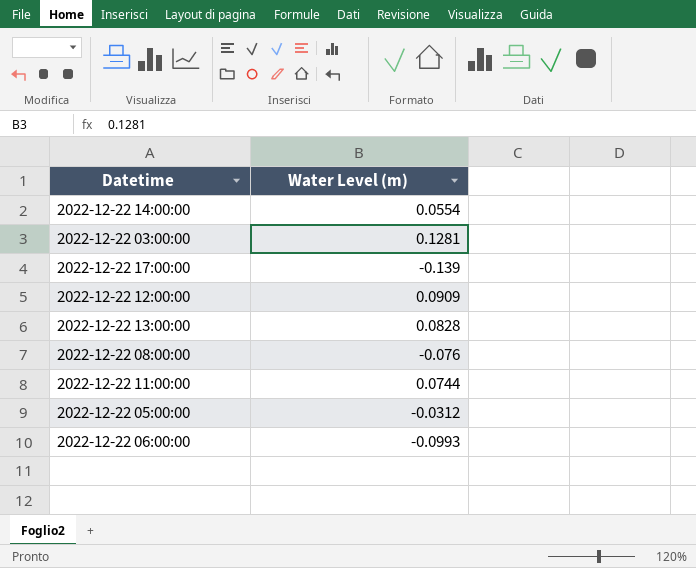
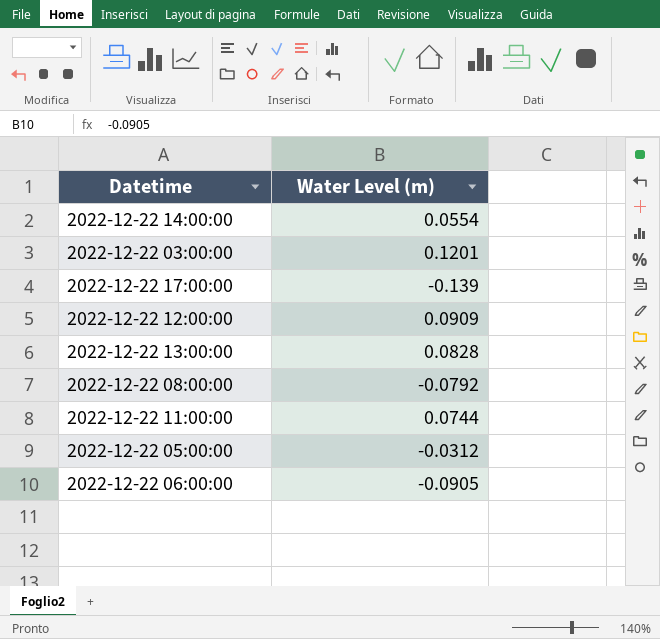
2022-12-22 03:00:00 | Water Level (m): 0.1281 -> 0.1201
2022-12-22 08:00:00 | Water Level (m): -0.076 -> -0.0792
2022-12-22 06:00:00 | Water Level (m): -0.0993 -> -0.0905

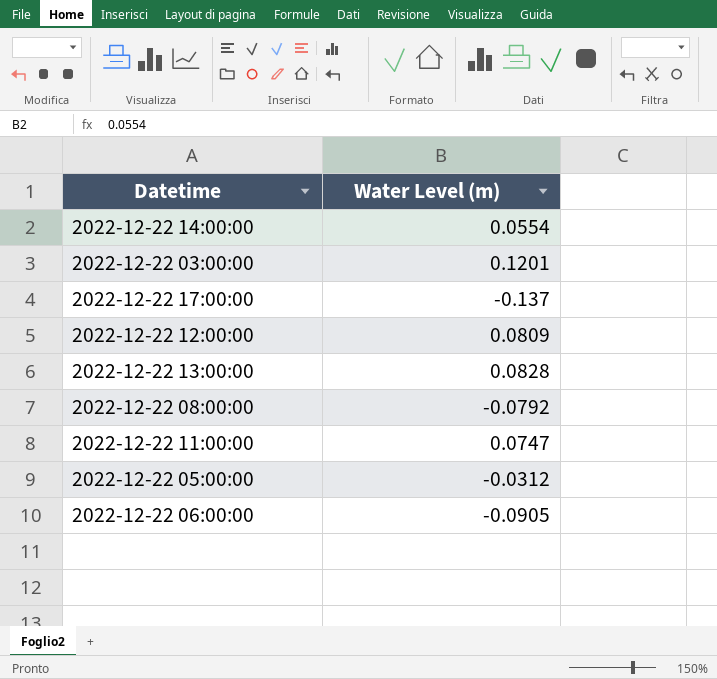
2022-12-22 17:00:00 | Water Level (m): -0.139 -> -0.137
2022-12-22 12:00:00 | Water Level (m): 0.0909 -> 0.0809
2022-12-22 11:00:00 | Water Level (m): 0.0744 -> 0.0747

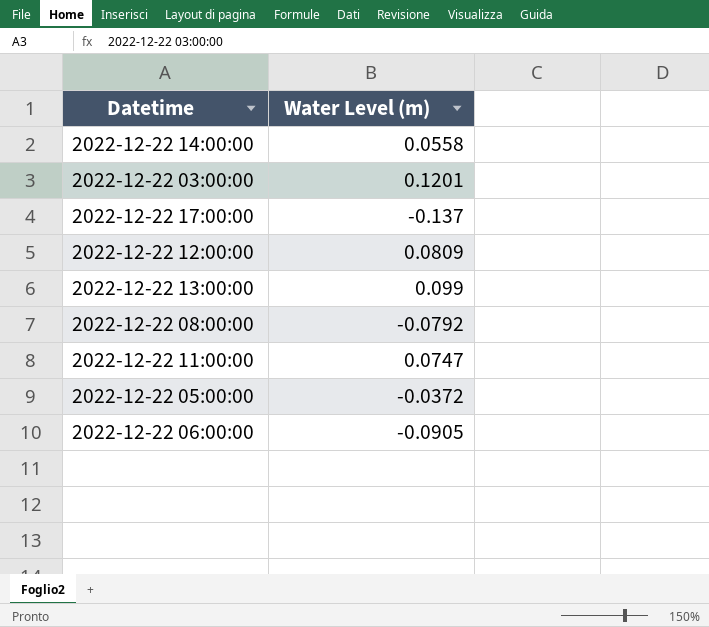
2022-12-22 14:00:00 | Water Level (m): 0.0554 -> 0.0558
2022-12-22 13:00:00 | Water Level (m): 0.0828 -> 0.099
2022-12-22 05:00:00 | Water Level (m): -0.0312 -> -0.0372

